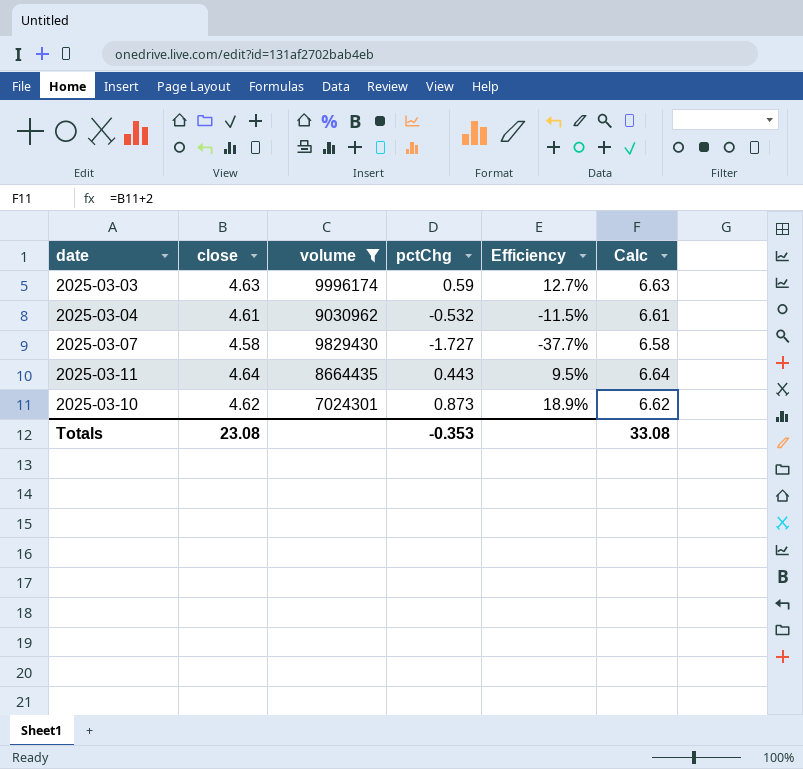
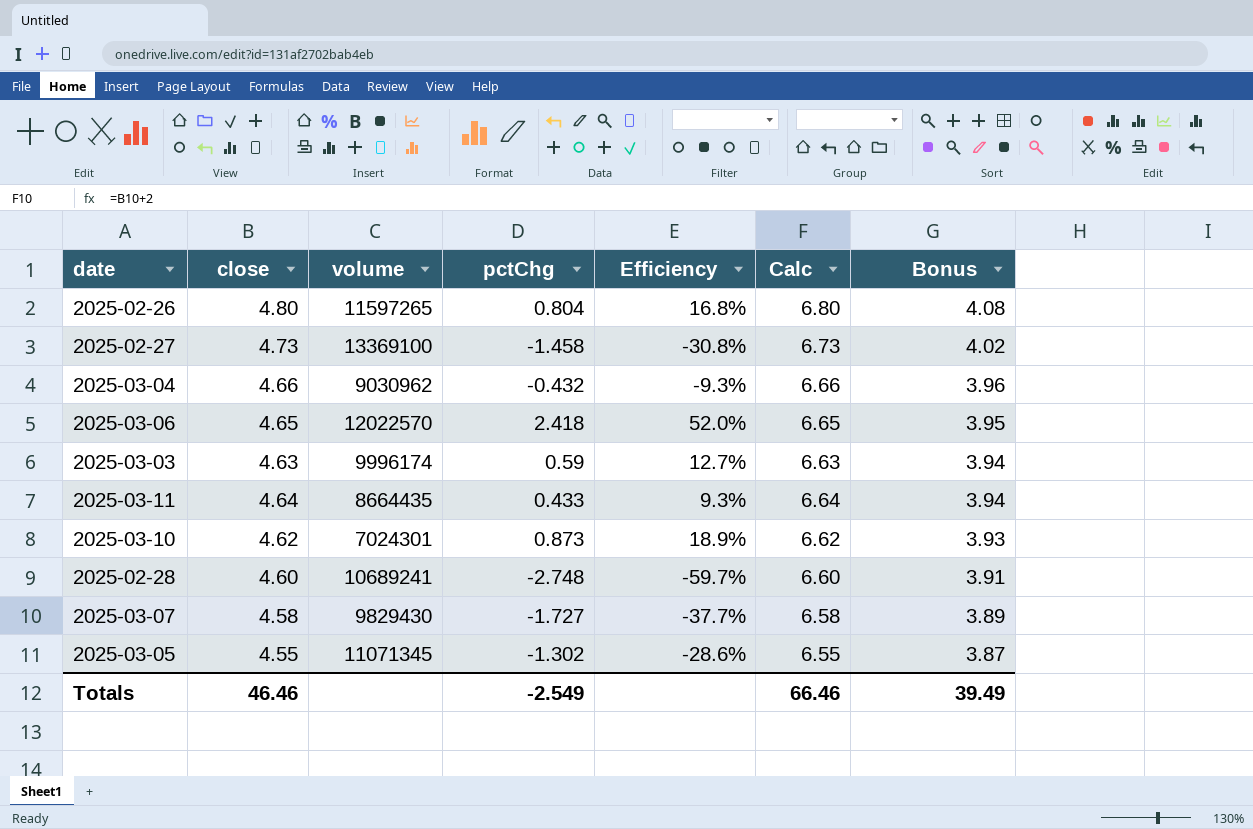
filter: volume <= 9996174 -> none
row order: none -> Bonus descending
column Bonus | formula: none -> [close] * 0.85
2025-03-04 | close: 4.61 -> 4.66
2025-03-04 | pctChg: -0.532 -> -0.432
2025-03-04 | Efficiency: -11.5% -> -9.3%
2025-03-04 | Calc: 6.61 -> 6.66
2025-03-11 | pctChg: 0.443 -> 0.433
2025-03-11 | Efficiency: 9.5% -> 9.3%
Totals | close: 23.08 -> 46.46
Totals | pctChg: -0.353 -> -2.549
Totals | Calc: 33.08 -> 66.46

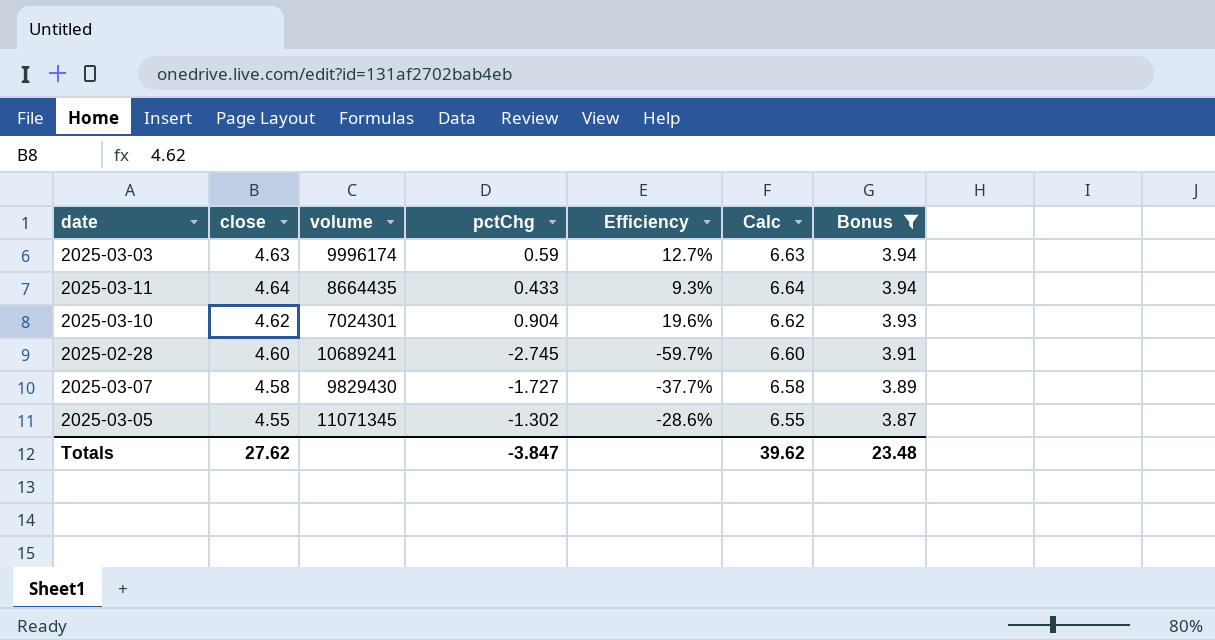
filter: none -> Bonus <= 3.94
2025-03-10 | pctChg: 0.873 -> 0.904
2025-03-10 | Efficiency: 18.9% -> 19.6%
2025-02-28 | pctChg: -2.748 -> -2.745
Totals | close: 46.46 -> 27.62
Totals | pctChg: -2.549 -> -3.847
Totals | Calc: 66.46 -> 39.62
Totals | Bonus: 39.49 -> 23.48

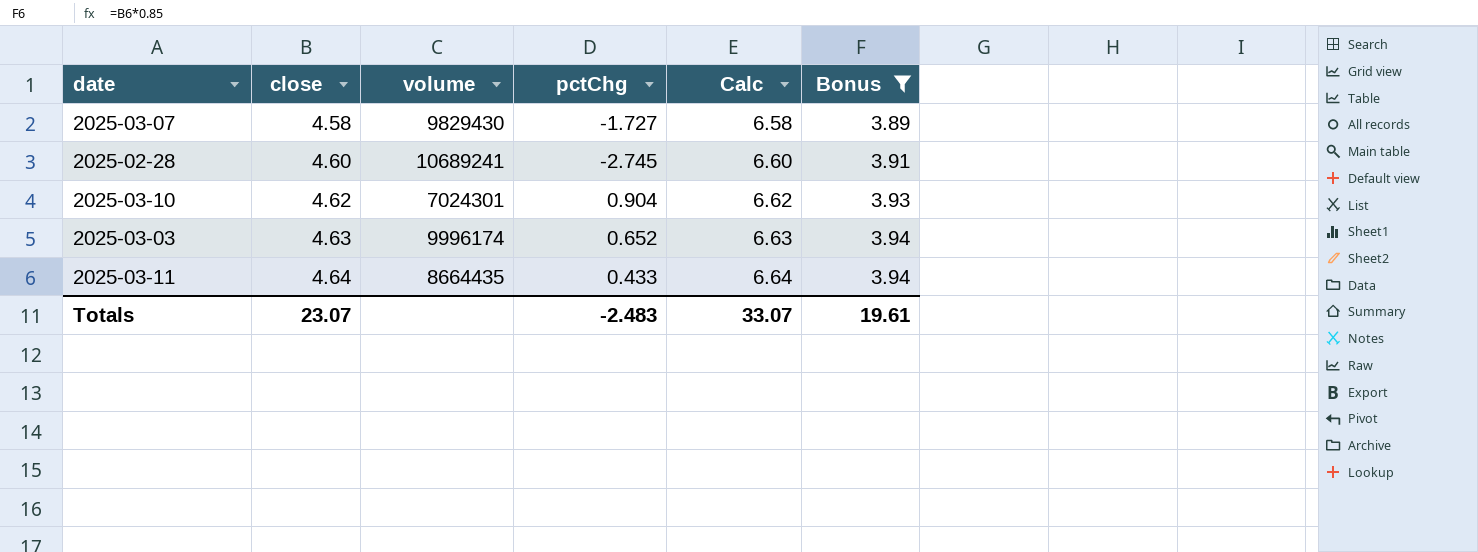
row order: Bonus descending -> close ascending
column Efficiency | formula: [pctChg] / [close] -> none
row 2025-03-05: 4.55 | 11071345 | -1.302 | -28.6% | 6.55 | 3.87 -> none
2025-03-03 | pctChg: 0.59 -> 0.652
Totals | close: 27.62 -> 23.07
Totals | pctChg: -3.847 -> -2.483
Totals | Calc: 39.62 -> 33.07
Totals | Bonus: 23.48 -> 19.61

